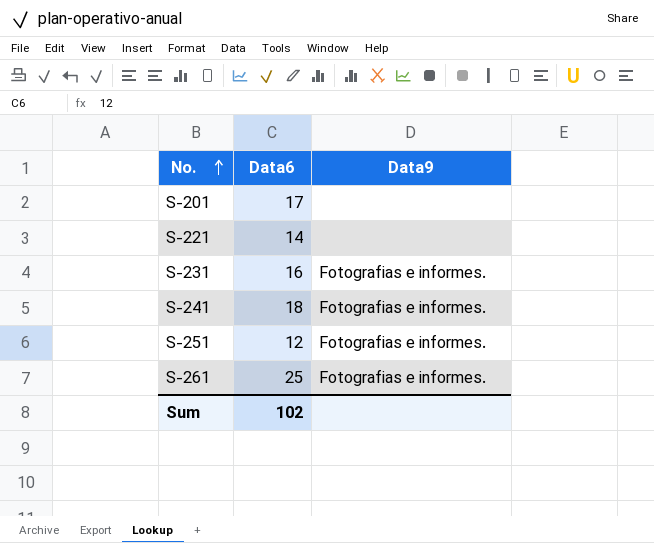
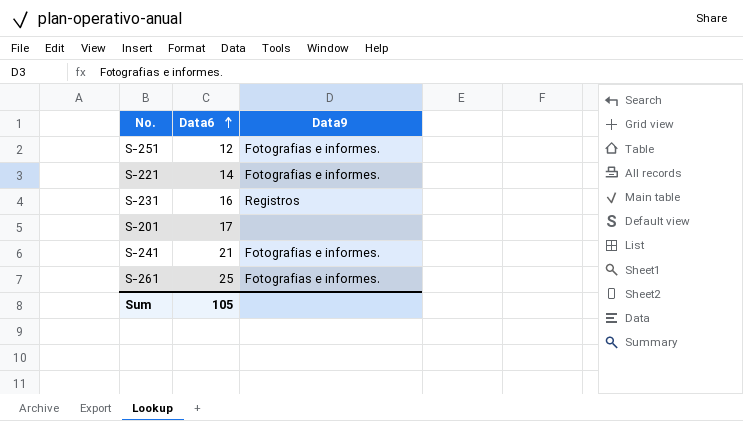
row order: No. ascending -> Data6 ascending
S-221 | Data9: none -> Fotografias e informes.
S-231 | Data9: Fotografias e informes. -> Registros
S-241 | Data6: 18 -> 21
Sum | Data6: 102 -> 105

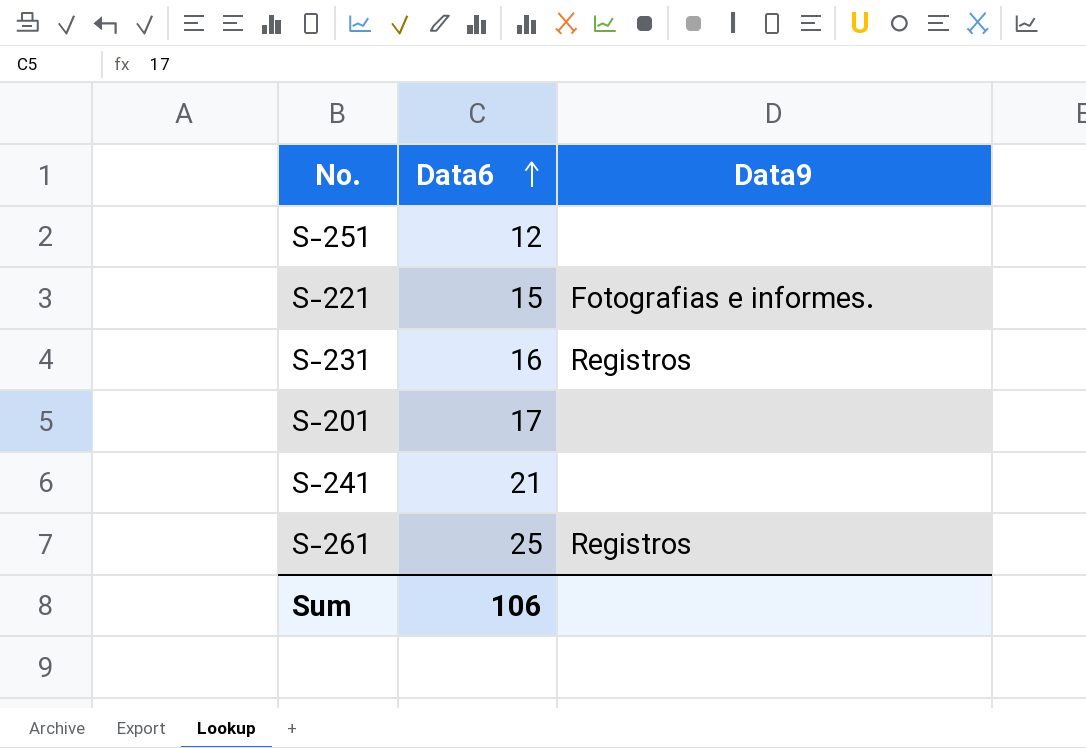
S-251 | Data9: Fotografias e informes. -> none
S-221 | Data6: 14 -> 15
S-241 | Data9: Fotografias e informes. -> none
S-261 | Data9: Fotografias e informes. -> Registros
Sum | Data6: 105 -> 106

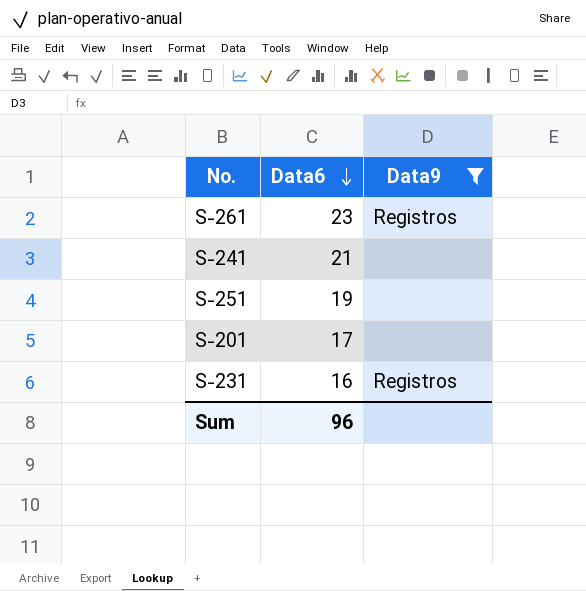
filter: none -> Data9 != Fotografias e informes.
row order: Data6 ascending -> Data6 descending
S-261 | Data6: 25 -> 23
S-251 | Data6: 12 -> 19
Sum | Data6: 106 -> 96

